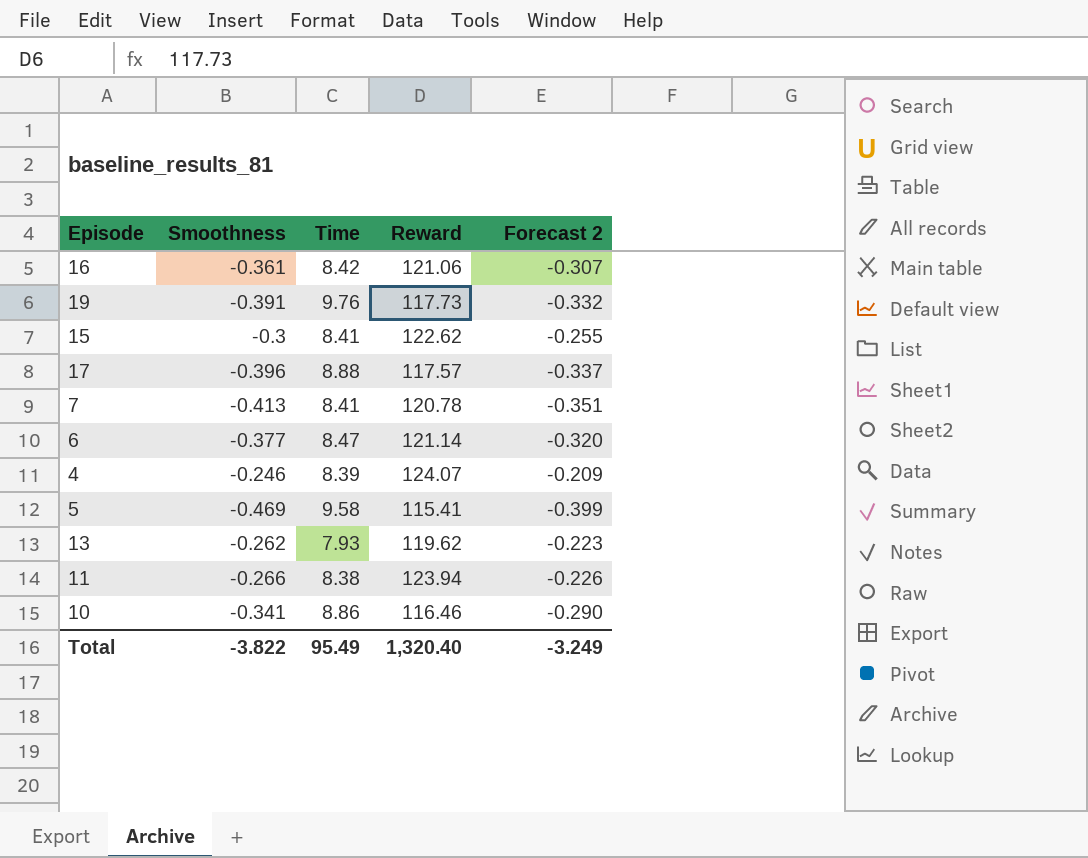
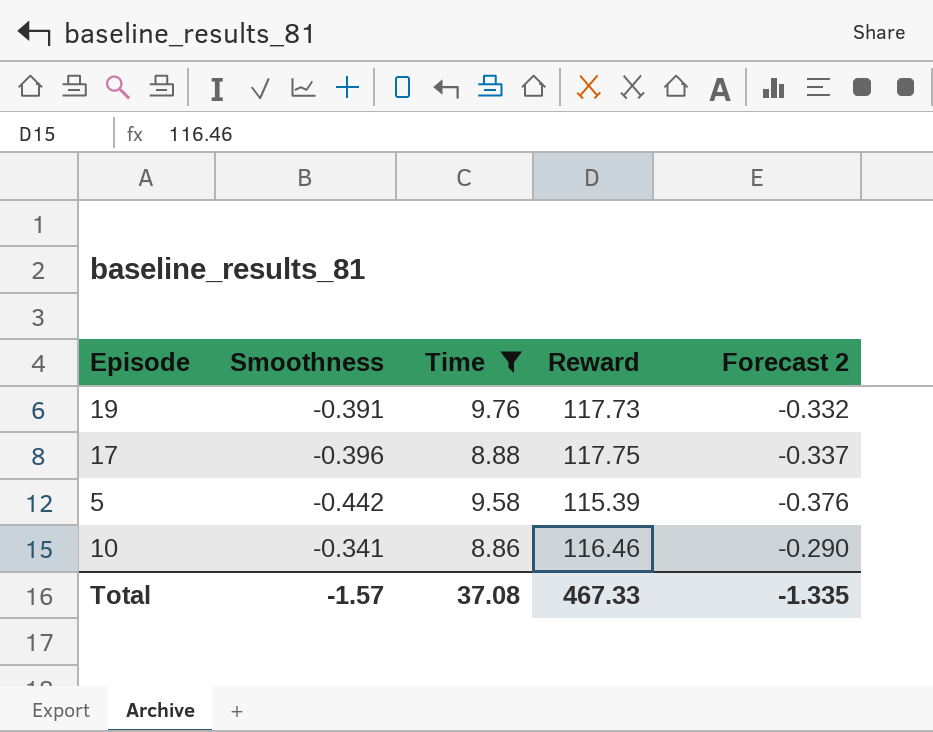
filter: none -> Time >= 8.86
17 | Reward: 117.57 -> 117.75
5 | Smoothness: -0.469 -> -0.442
5 | Reward: 115.41 -> 115.39
5 | Forecast 2: -0.399 -> -0.376
Total | Smoothness: -3.822 -> -1.57
Total | Time: 95.49 -> 37.08
Total | Reward: 1,320.40 -> 467.33
Total | Forecast 2: -3.249 -> -1.335

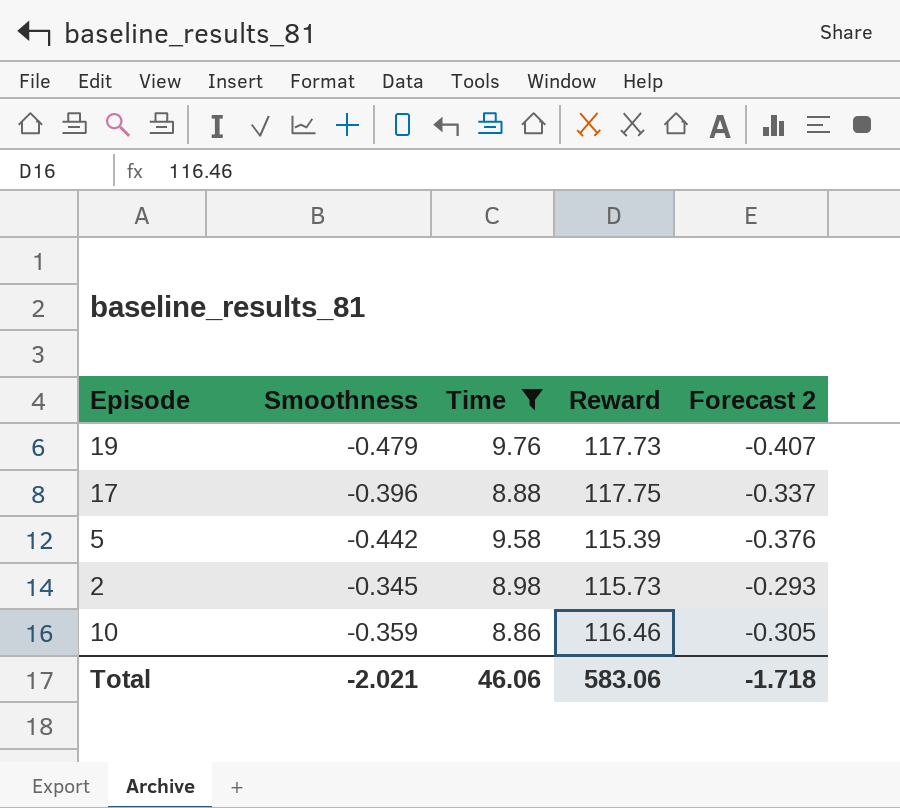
19 | Smoothness: -0.391 -> -0.479
19 | Forecast 2: -0.332 -> -0.407
row 2: none -> -0.345 | 8.98 | 115.73 | -0.293
10 | Smoothness: -0.341 -> -0.359
10 | Forecast 2: -0.290 -> -0.305
Total | Smoothness: -1.57 -> -2.021
Total | Time: 37.08 -> 46.06
Total | Reward: 467.33 -> 583.06
Total | Forecast 2: -1.335 -> -1.718

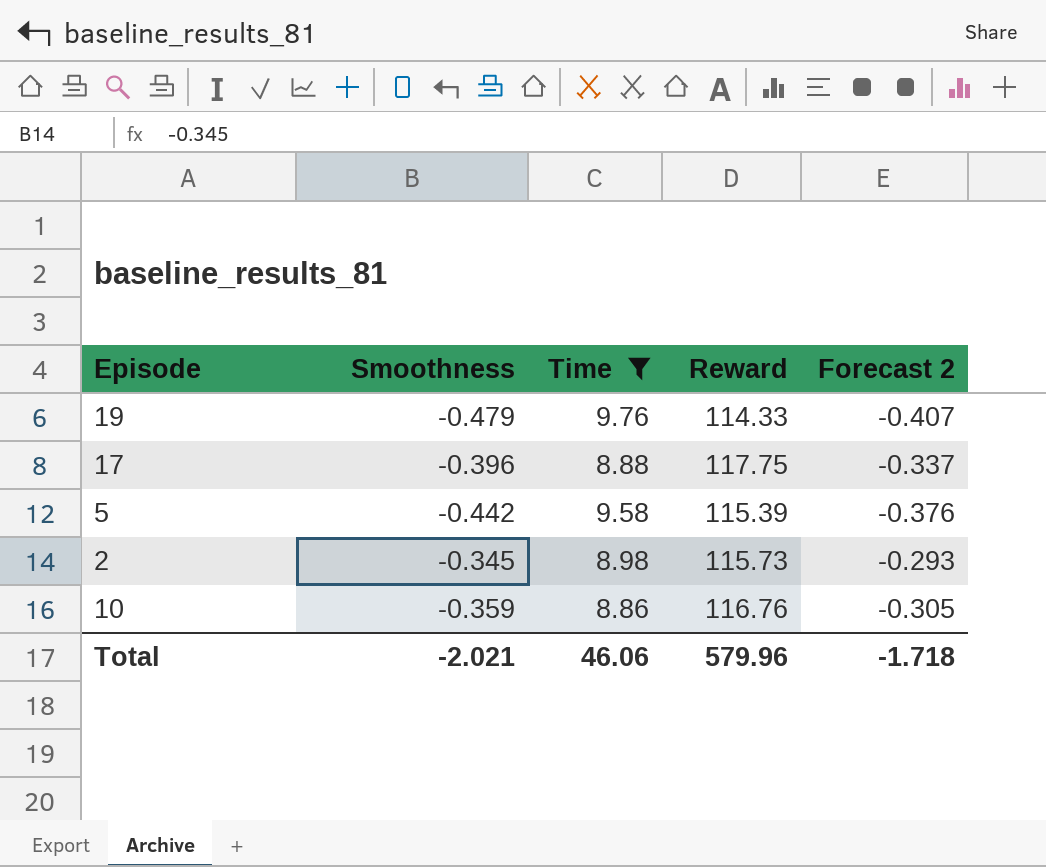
19 | Reward: 117.73 -> 114.33
10 | Reward: 116.46 -> 116.76
Total | Reward: 583.06 -> 579.96

